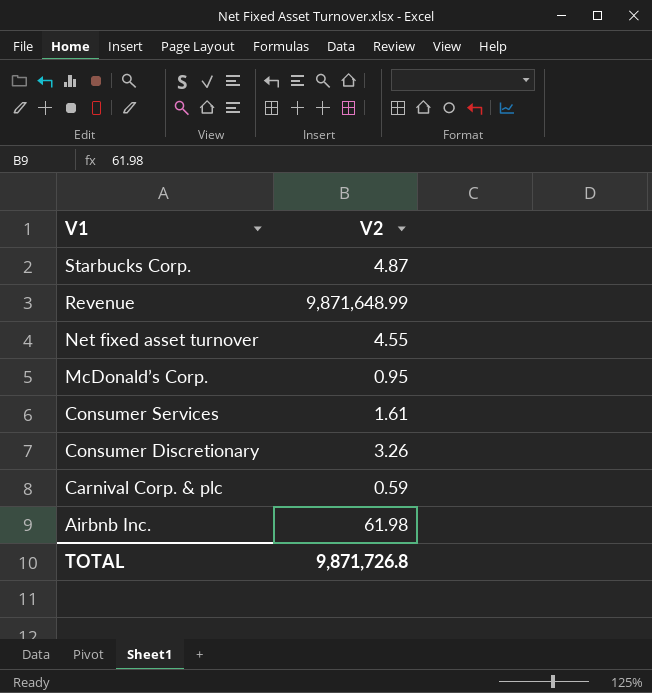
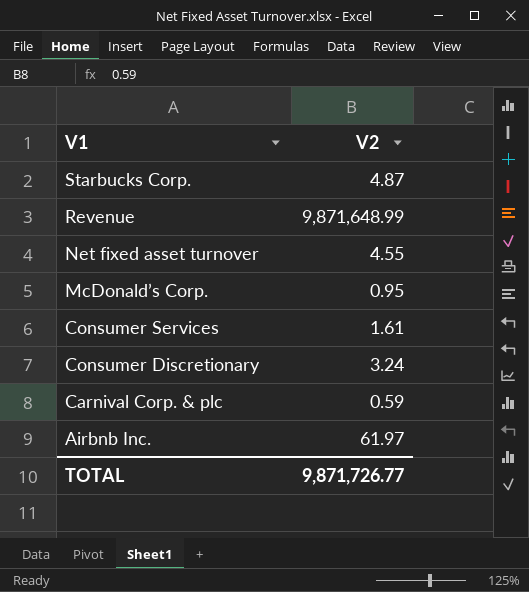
Consumer Discretionary | V2: 3.26 -> 3.24
Airbnb Inc. | V2: 61.98 -> 61.97
TOTAL | V2: 9,871,726.8 -> 9,871,726.77

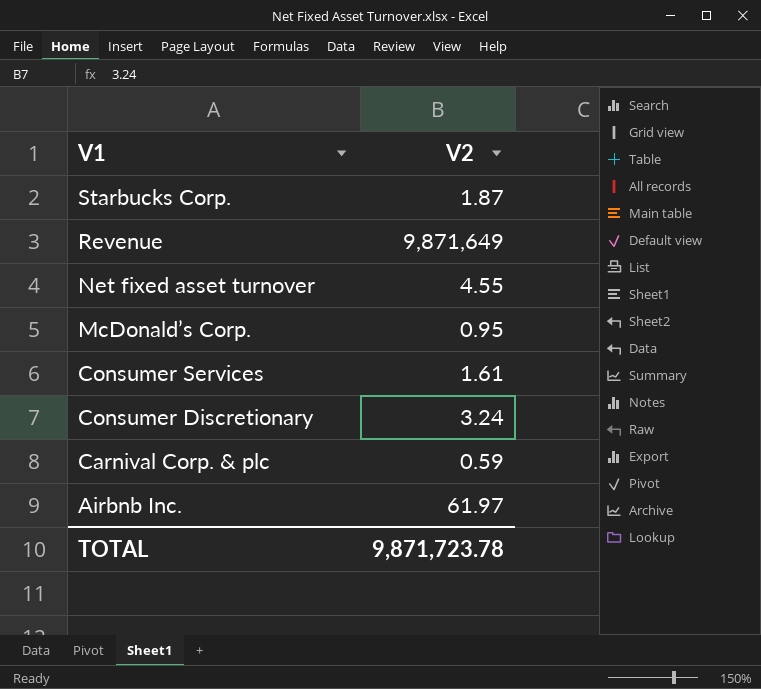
Starbucks Corp. | V2: 4.87 -> 1.87
Revenue | V2: 9,871,648.99 -> 9,871,649
TOTAL | V2: 9,871,726.77 -> 9,871,723.78

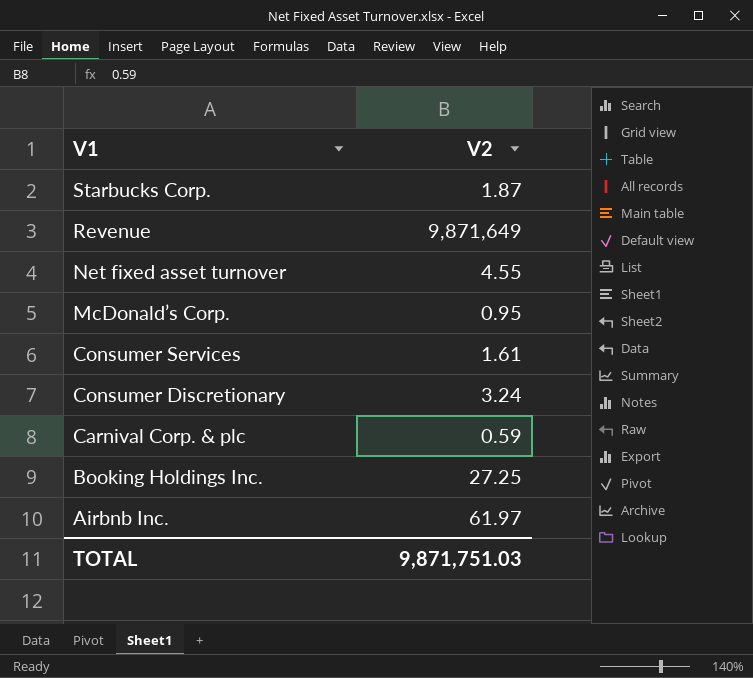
row Booking Holdings Inc.: none -> 27.25
TOTAL | V2: 9,871,723.78 -> 9,871,751.03

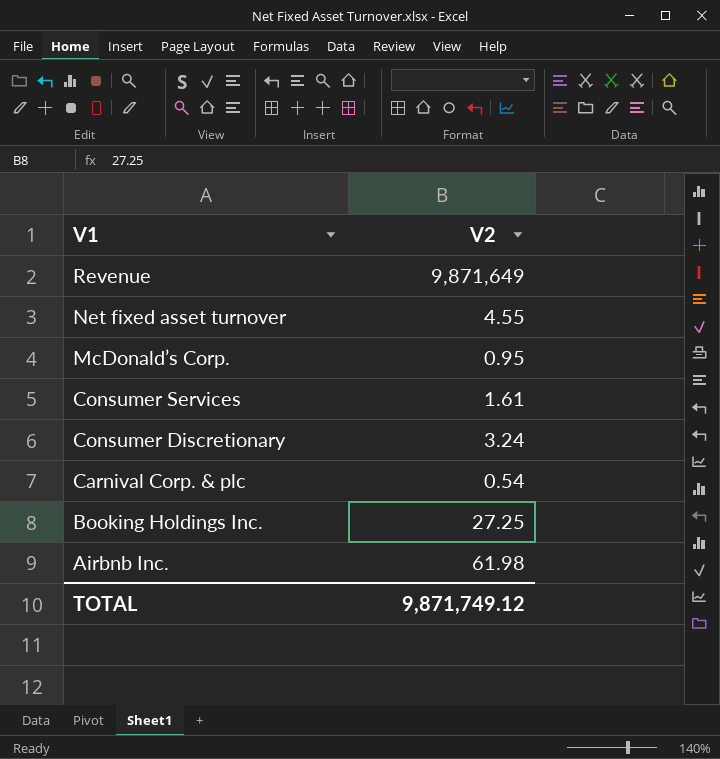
row Starbucks Corp.: 1.87 -> none
Carnival Corp. & plc | V2: 0.59 -> 0.54
Airbnb Inc. | V2: 61.97 -> 61.98
TOTAL | V2: 9,871,751.03 -> 9,871,749.12

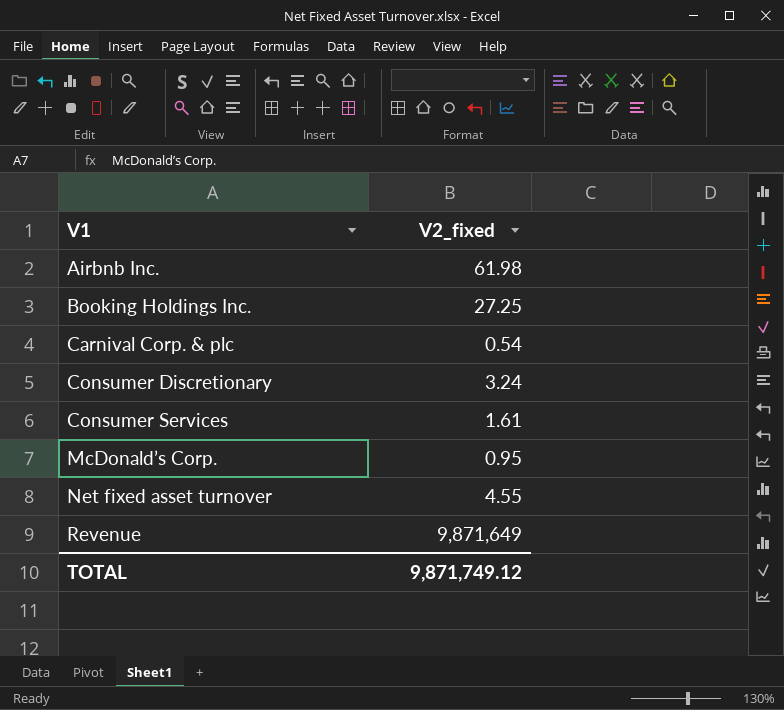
row order: V1 descending -> V1 ascending
column name: V2 -> V2_fixed

